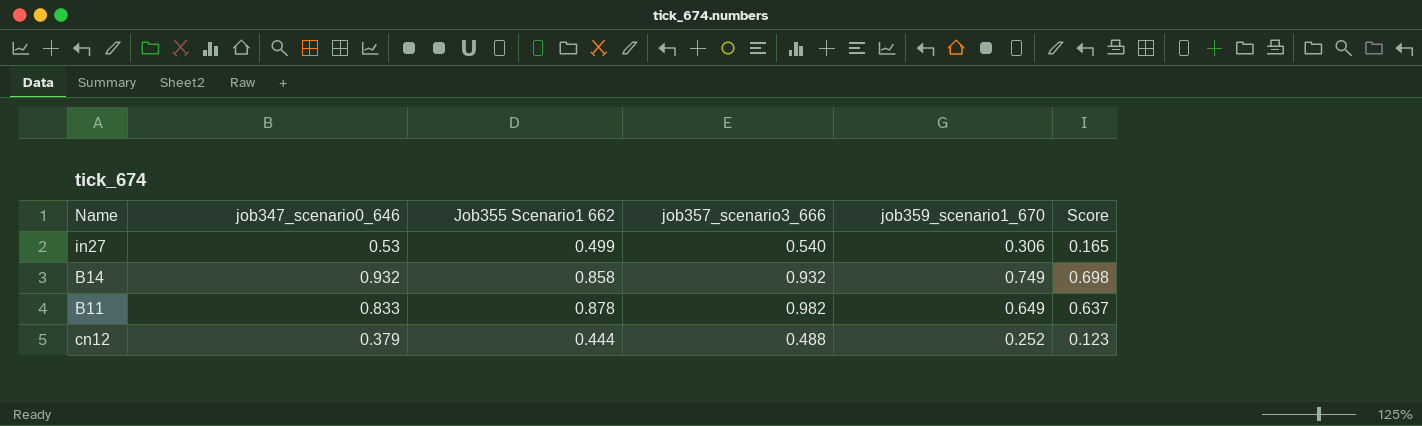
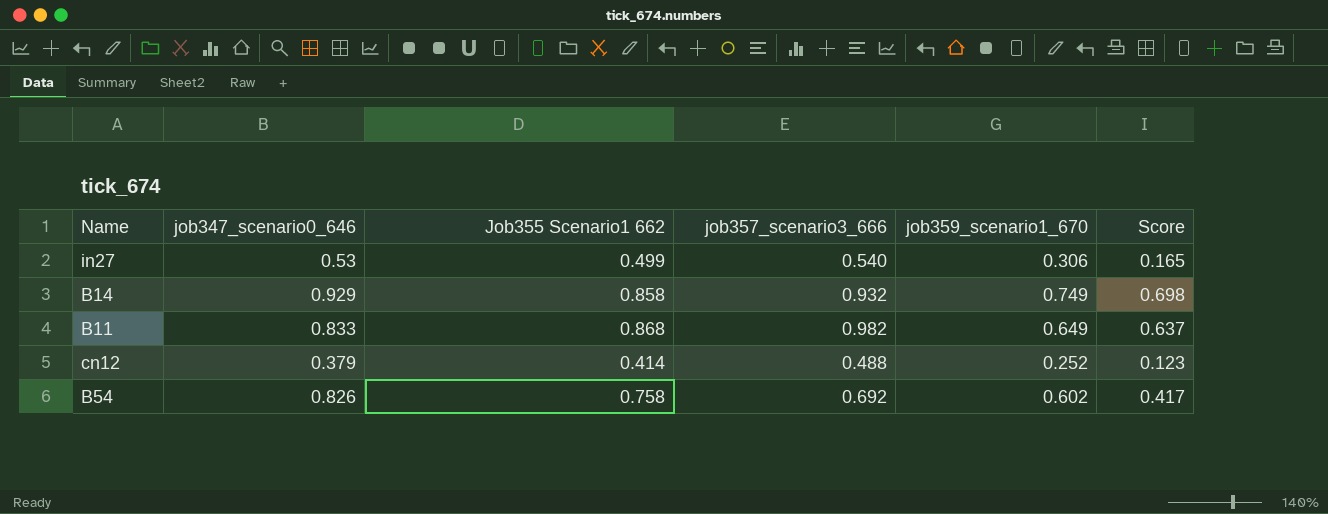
B14 | job347_scenario0_646: 0.932 -> 0.929
B11 | Job355 Scenario1 662: 0.878 -> 0.868
cn12 | Job355 Scenario1 662: 0.444 -> 0.414
row B54: none -> 0.826 | 0.758 | 0.692 | 0.602 | 0.417

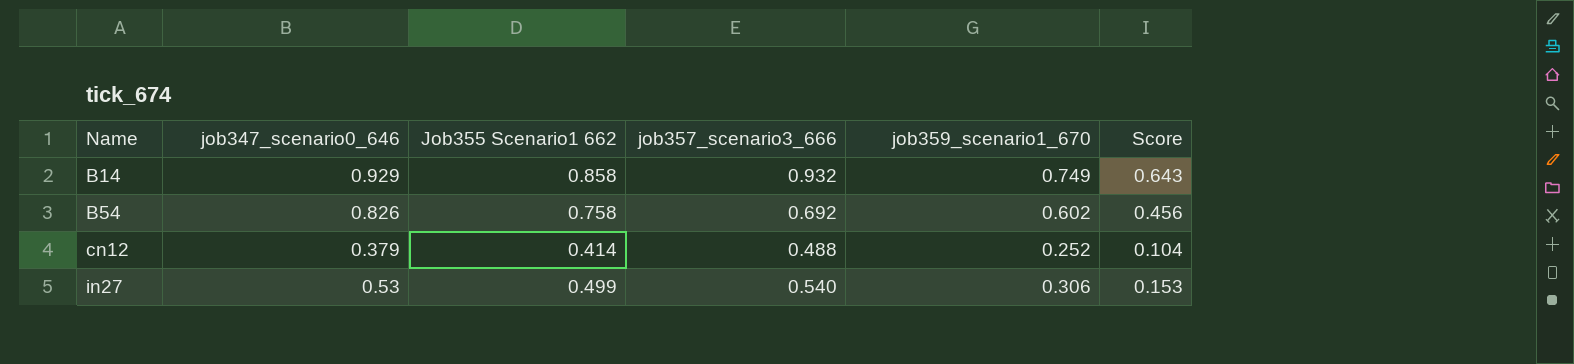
row order: none -> Name ascending
column Score | formula: [job357_scenario3_666] * [job359_scenario1_670] -> [Job355 Scenario1 662] * [job359_scenario1_670]
row B11: 0.833 | 0.868 | 0.982 | 0.649 | 0.637 -> none

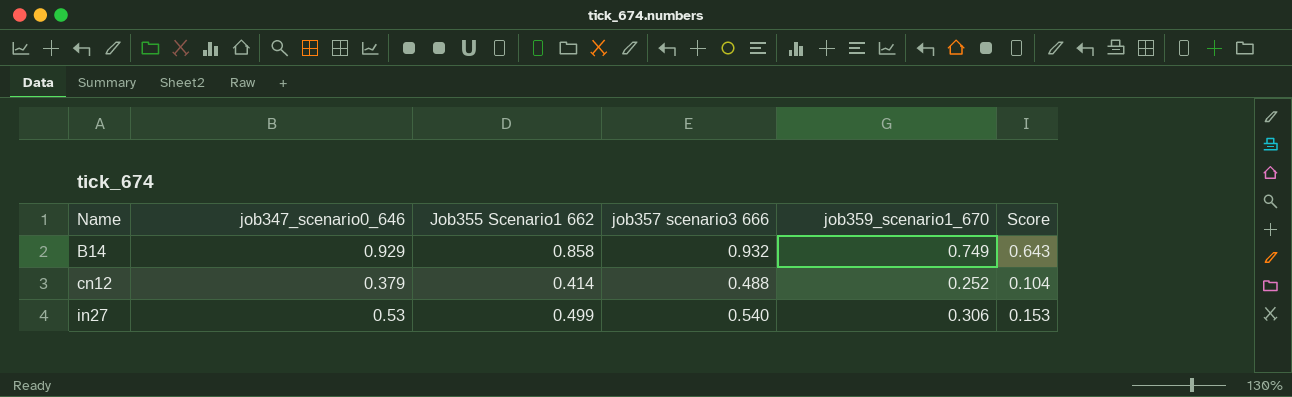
column name: job357_scenario3_666 -> job357 scenario3 666
row B54: 0.826 | 0.758 | 0.692 | 0.602 | 0.456 -> none

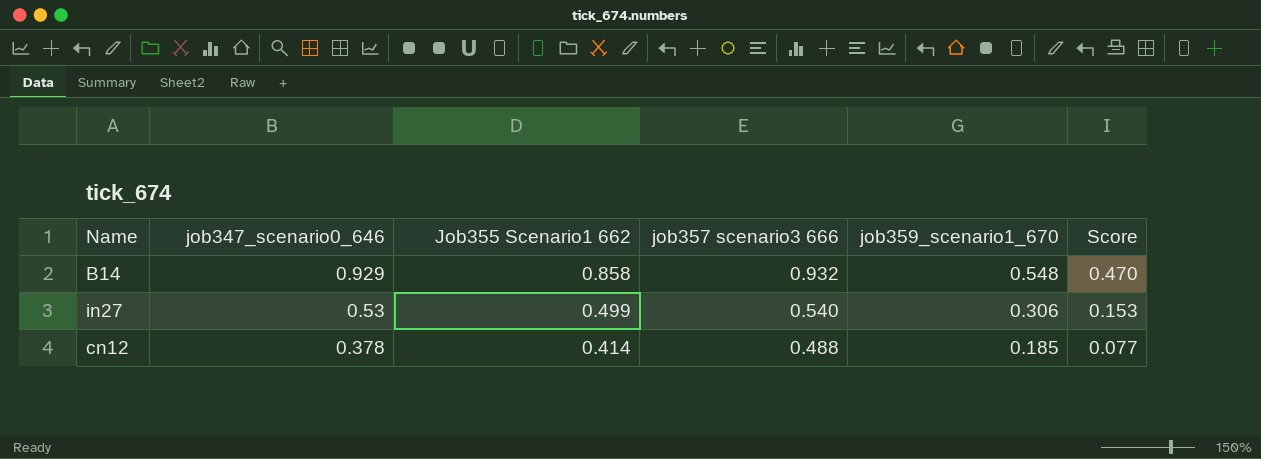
row order: Name ascending -> job347_scenario0_646 descending
B14 | job359_scenario1_670: 0.749 -> 0.548
B14 | Score: 0.643 -> 0.470
cn12 | job347_scenario0_646: 0.379 -> 0.378
cn12 | job359_scenario1_670: 0.252 -> 0.185
cn12 | Score: 0.104 -> 0.077

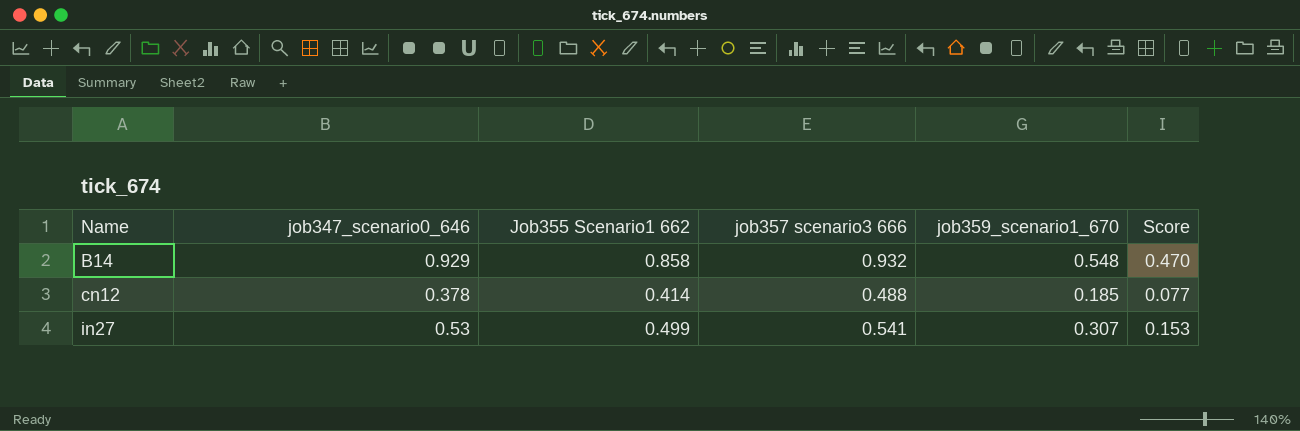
row order: job347_scenario0_646 descending -> Name ascending
in27 | job357 scenario3 666: 0.540 -> 0.541
in27 | job359_scenario1_670: 0.306 -> 0.307

